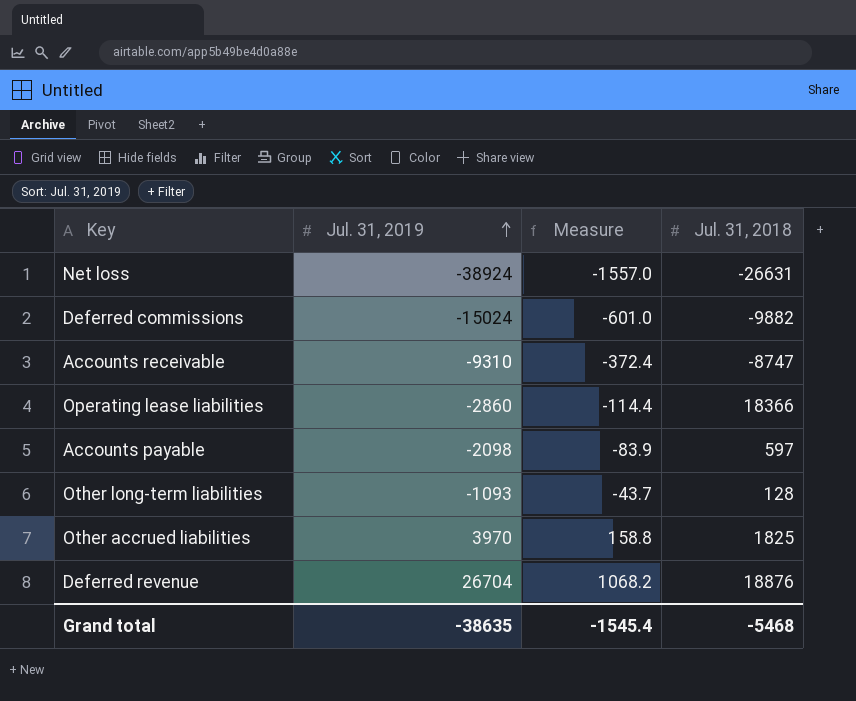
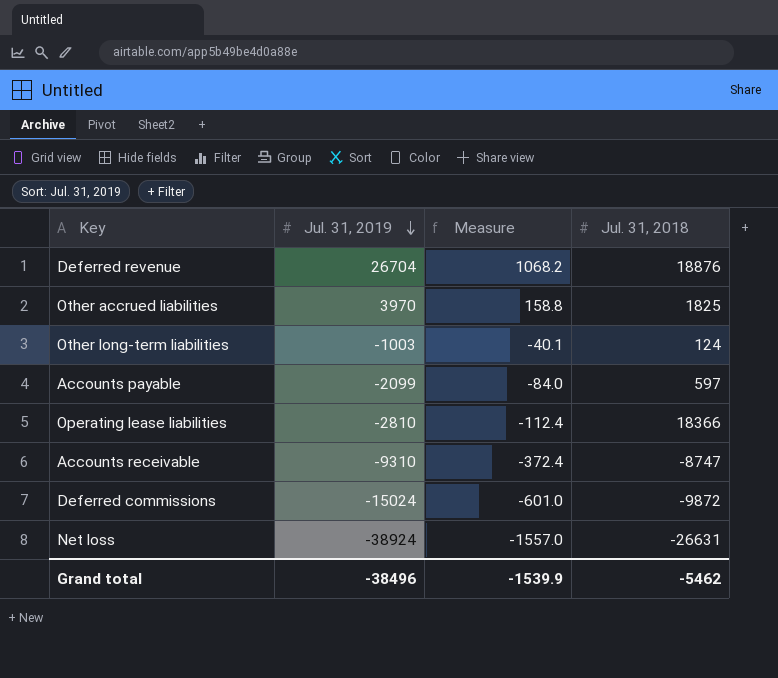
row order: Jul. 31, 2019 ascending -> Jul. 31, 2019 descending
Other long-term liabilities | Jul. 31, 2019: -1093 -> -1003
Other long-term liabilities | Measure: -43.7 -> -40.1
Other long-term liabilities | Jul. 31, 2018: 128 -> 124
Accounts payable | Jul. 31, 2019: -2098 -> -2099
Accounts payable | Measure: -83.9 -> -84.0
Operating lease liabilities | Jul. 31, 2019: -2860 -> -2810
Operating lease liabilities | Measure: -114.4 -> -112.4
Deferred commissions | Jul. 31, 2018: -9882 -> -9872
Grand total | Jul. 31, 2019: -38635 -> -38496
Grand total | Measure: -1545.4 -> -1539.9
Grand total | Jul. 31, 2018: -5468 -> -5462

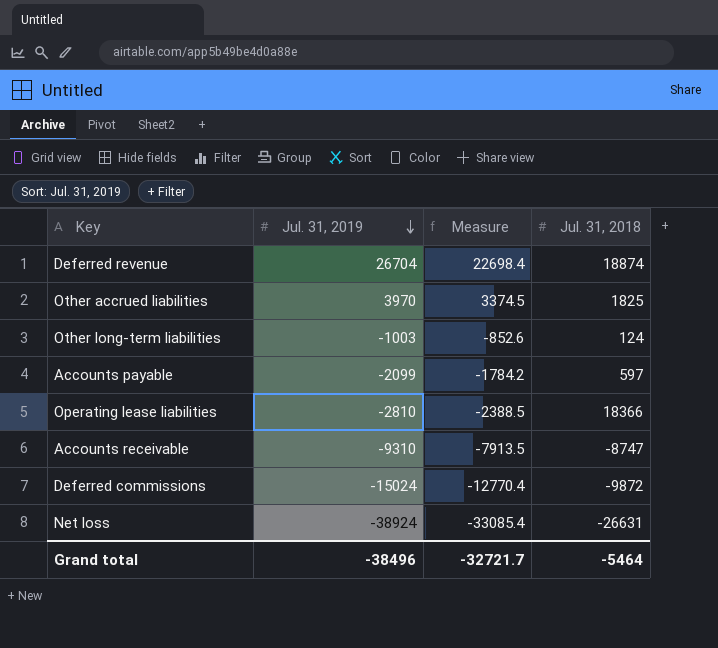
column Measure | formula: [Jul. 31, 2019] * 0.04 -> [Jul. 31, 2019] * 0.85
Deferred revenue | Jul. 31, 2018: 18876 -> 18874
Grand total | Measure: -1539.9 -> -32721.7
Grand total | Jul. 31, 2018: -5462 -> -5464

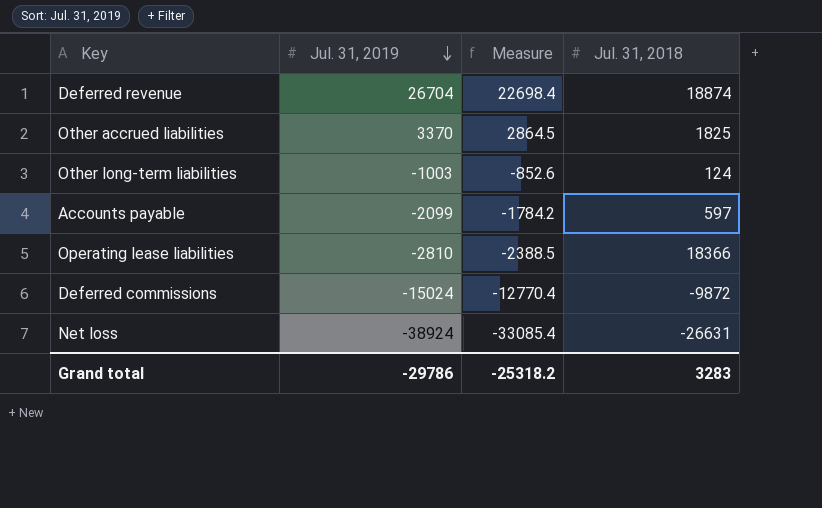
row Accounts receivable: -9310 | -7913.5 | -8747 -> none
Other accrued liabilities | Jul. 31, 2019: 3970 -> 3370
Other accrued liabilities | Measure: 3374.5 -> 2864.5
Grand total | Jul. 31, 2019: -38496 -> -29786
Grand total | Measure: -32721.7 -> -25318.2
Grand total | Jul. 31, 2018: -5464 -> 3283

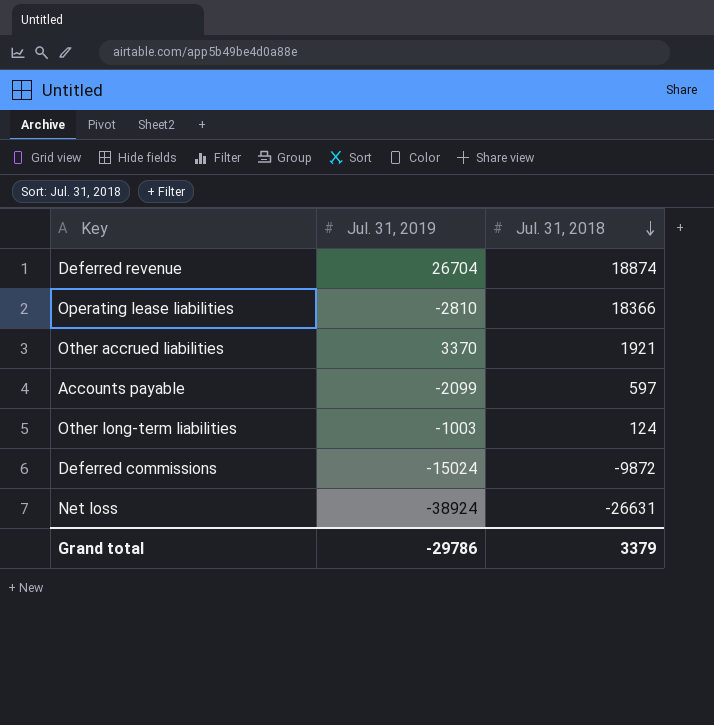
row order: Jul. 31, 2019 descending -> Jul. 31, 2018 descending
column Measure | formula: [Jul. 31, 2019] * 0.85 -> none
Other accrued liabilities | Jul. 31, 2018: 1825 -> 1921
Grand total | Jul. 31, 2018: 3283 -> 3379

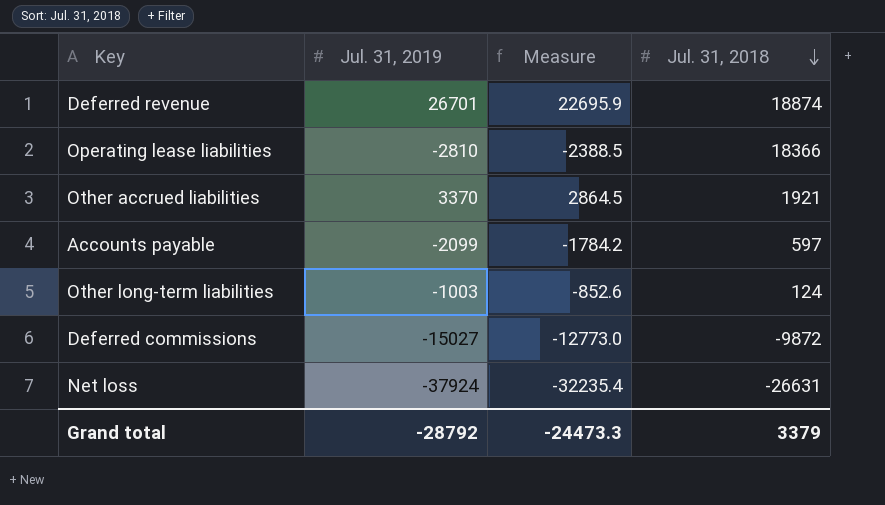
column Measure | formula: none -> [Jul. 31, 2019] * 0.85
Deferred revenue | Jul. 31, 2019: 26704 -> 26701
Deferred commissions | Jul. 31, 2019: -15024 -> -15027
Net loss | Jul. 31, 2019: -38924 -> -37924
Grand total | Jul. 31, 2019: -29786 -> -28792

